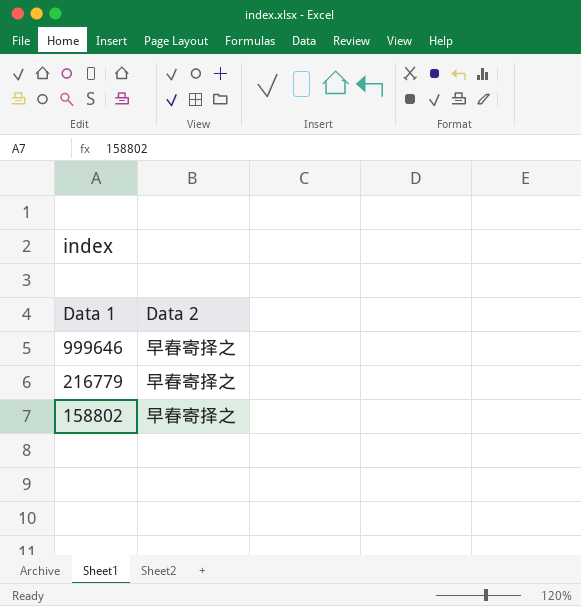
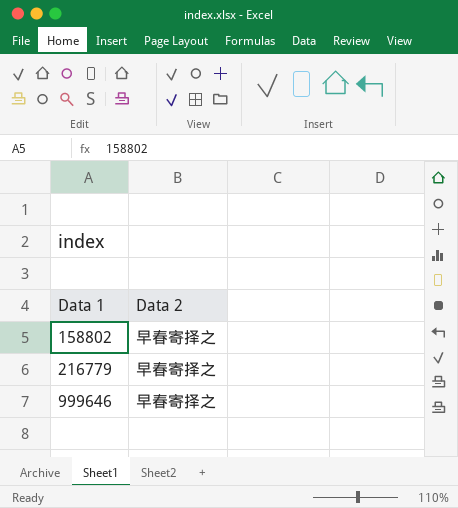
row order: Data 1 descending -> Data 1 ascending

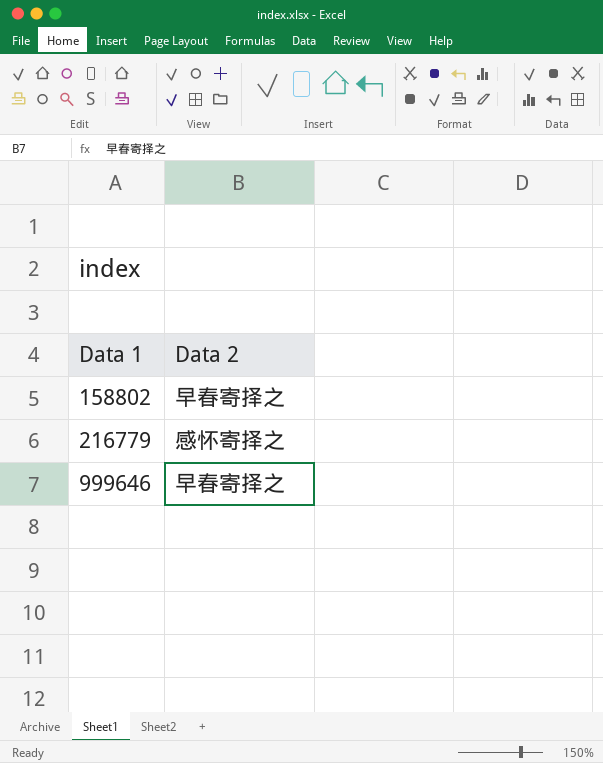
216779 | Data 2: 早春寄择之 -> 感怀寄择之

